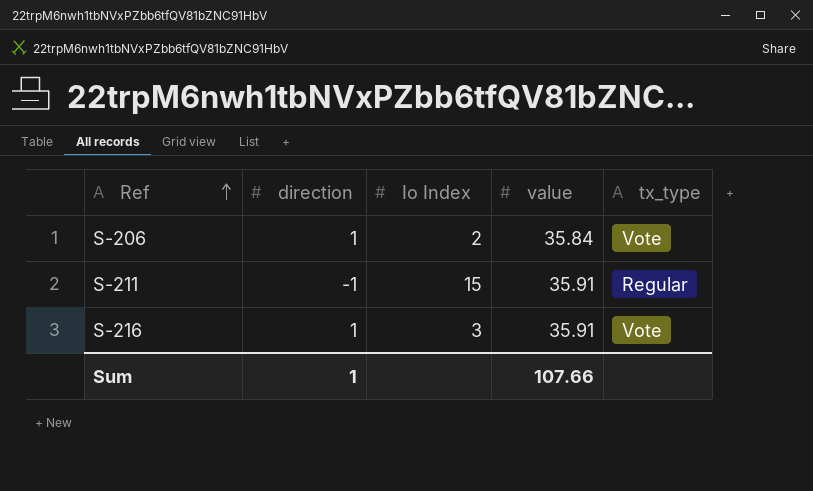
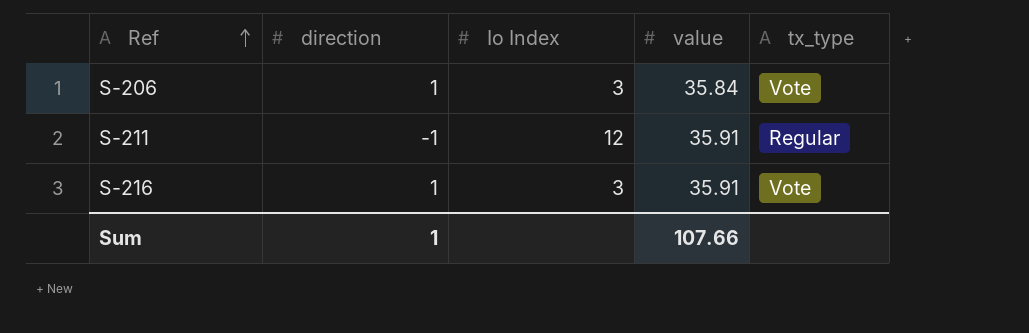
S-206 | Io Index: 2 -> 3
S-211 | Io Index: 15 -> 12

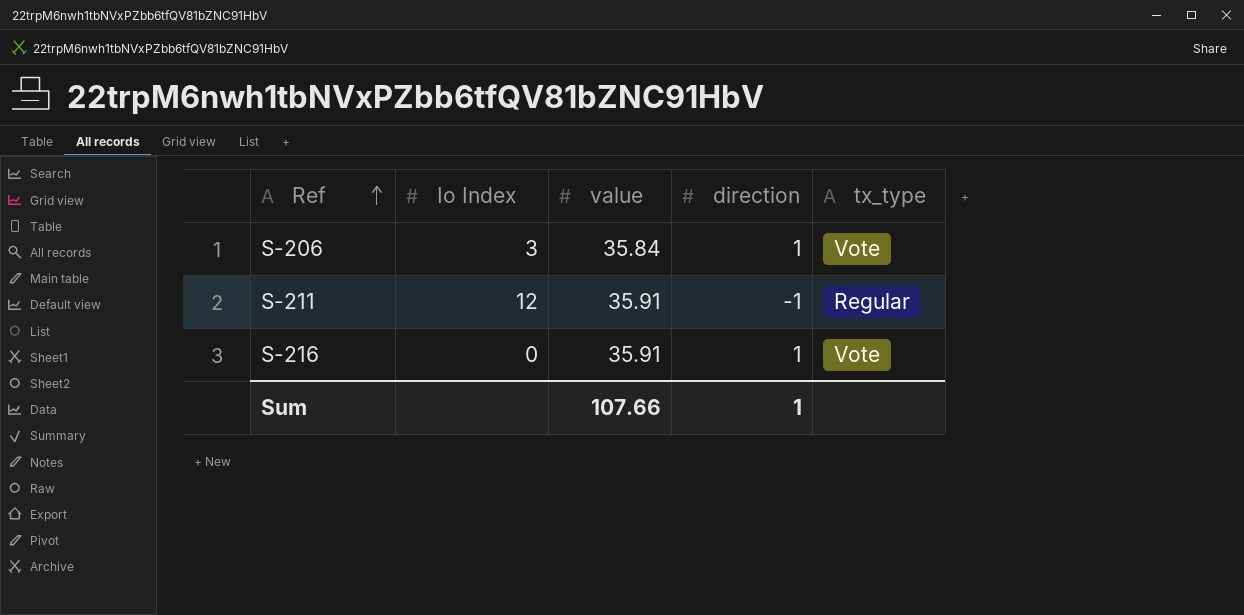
column direction | position: 2 -> 4
S-216 | Io Index: 3 -> 0

